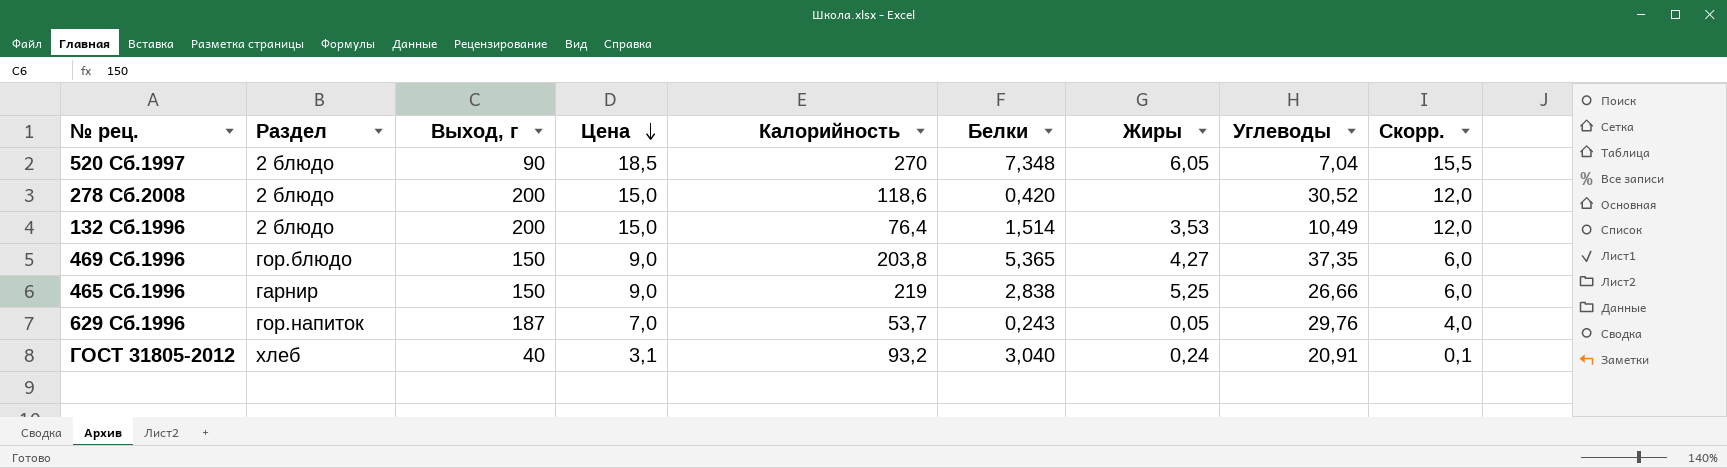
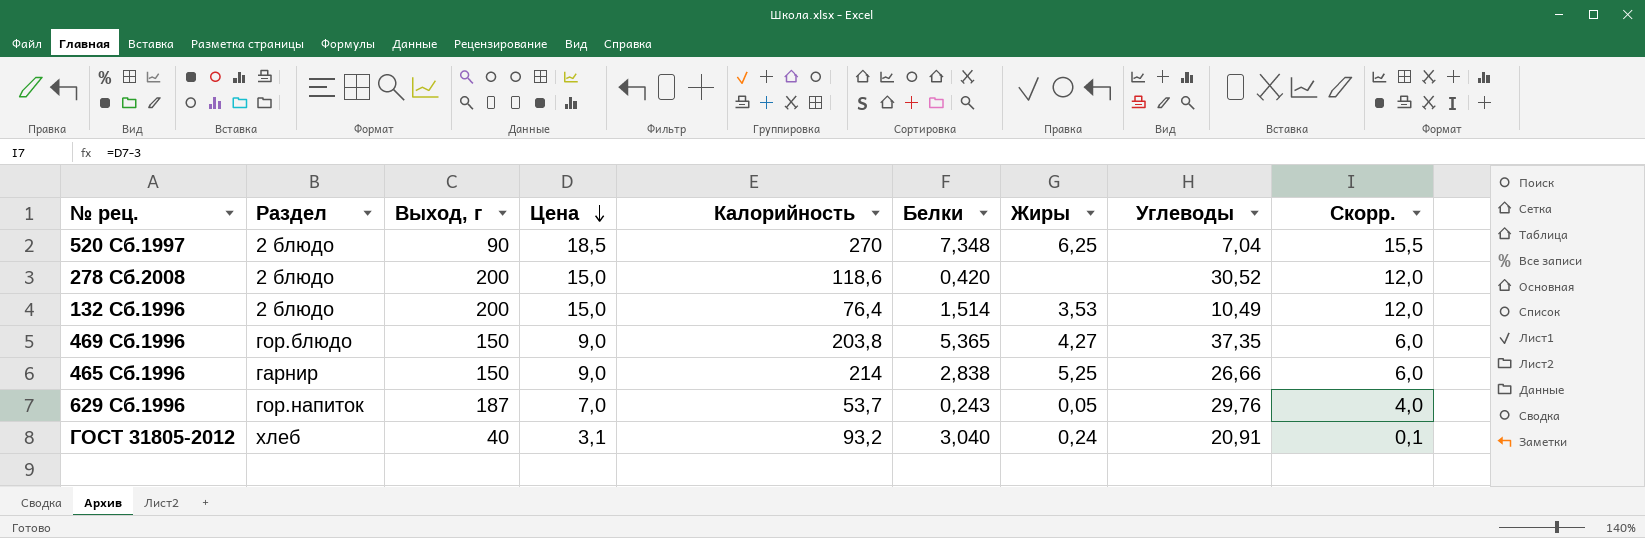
520 Сб.1997 | Жиры: 6,05 -> 6,25
465 Сб.1996 | Калорийность: 219 -> 214

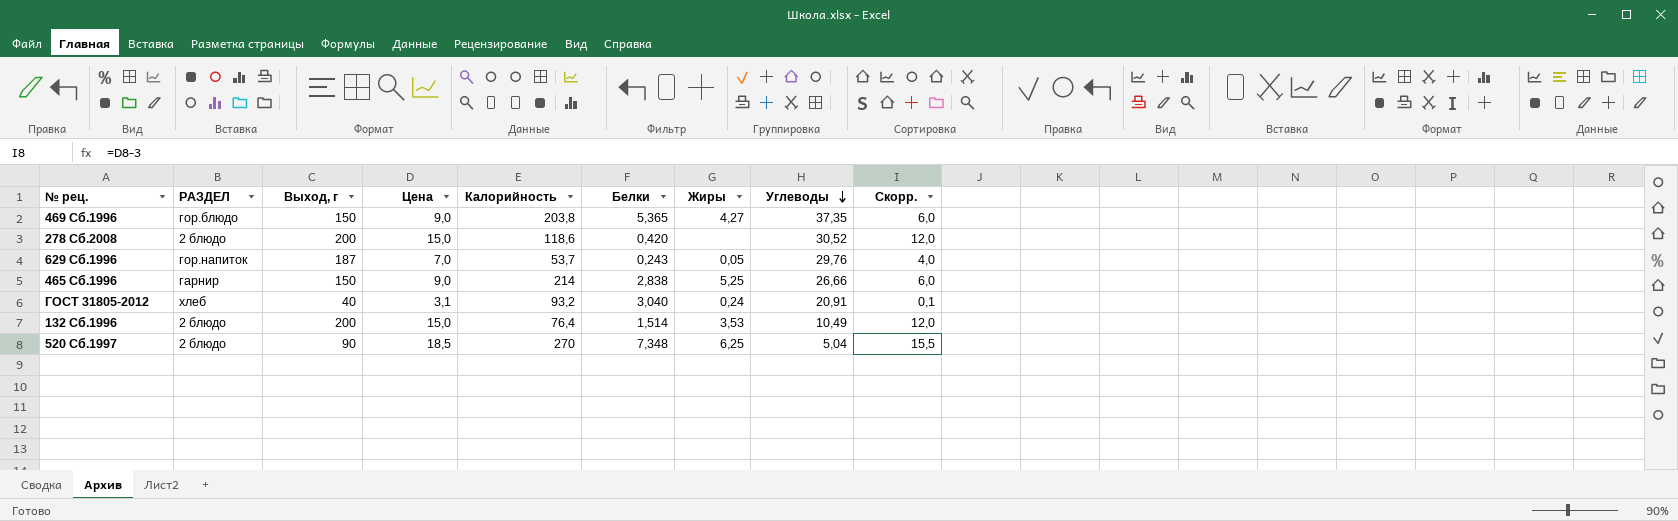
row order: Цена descending -> Углеводы descending
column name: Раздел -> РАЗДЕЛ
520 Сб.1997 | Углеводы: 7,04 -> 5,04

